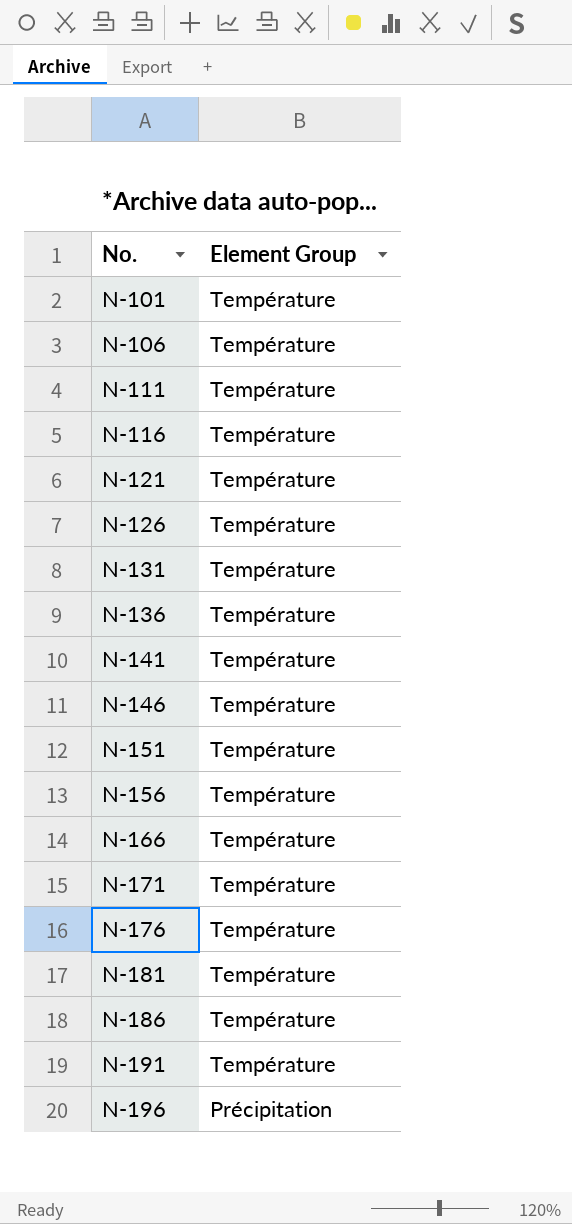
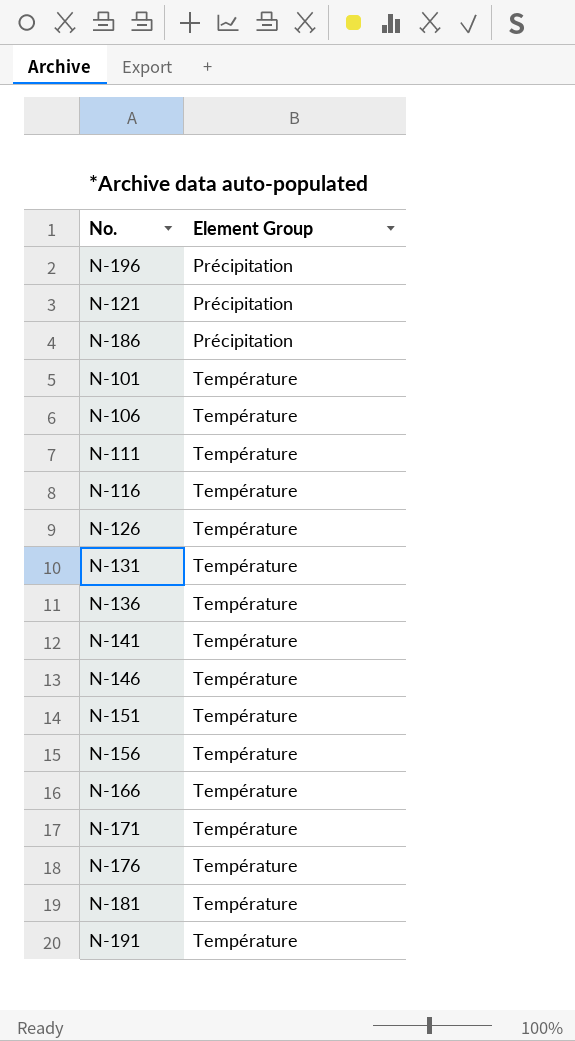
row order: No. ascending -> Element Group ascending
N-121 | Element Group: Température -> Précipitation
N-186 | Element Group: Température -> Précipitation

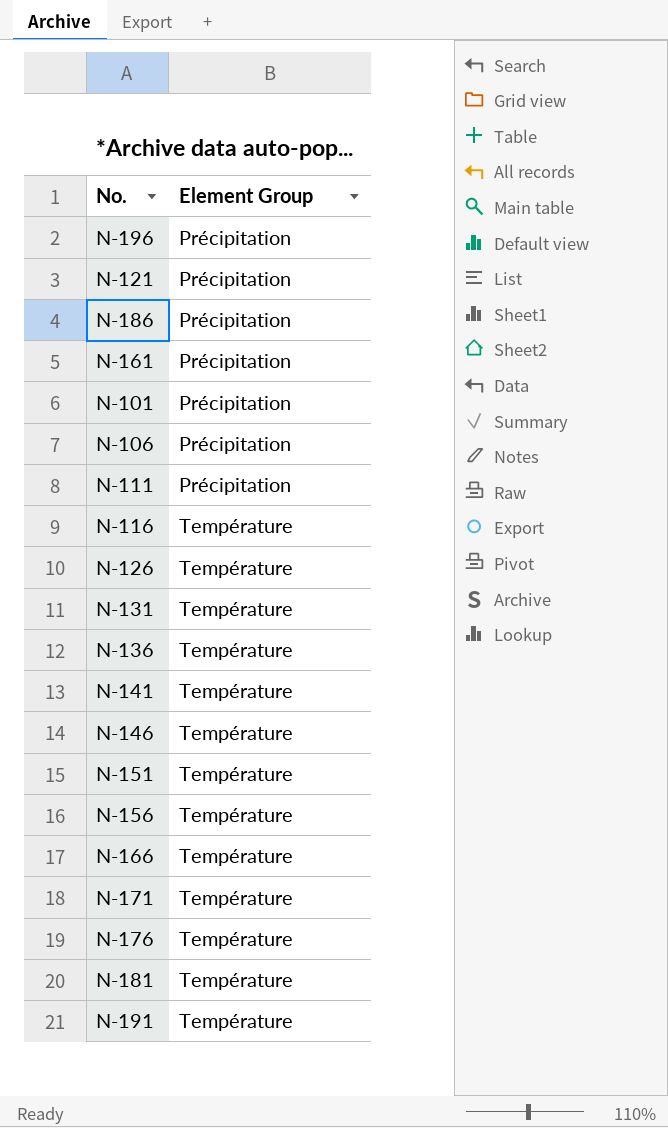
row N-161: none -> Précipitation
N-101 | Element Group: Température -> Précipitation
N-106 | Element Group: Température -> Précipitation
N-111 | Element Group: Température -> Précipitation

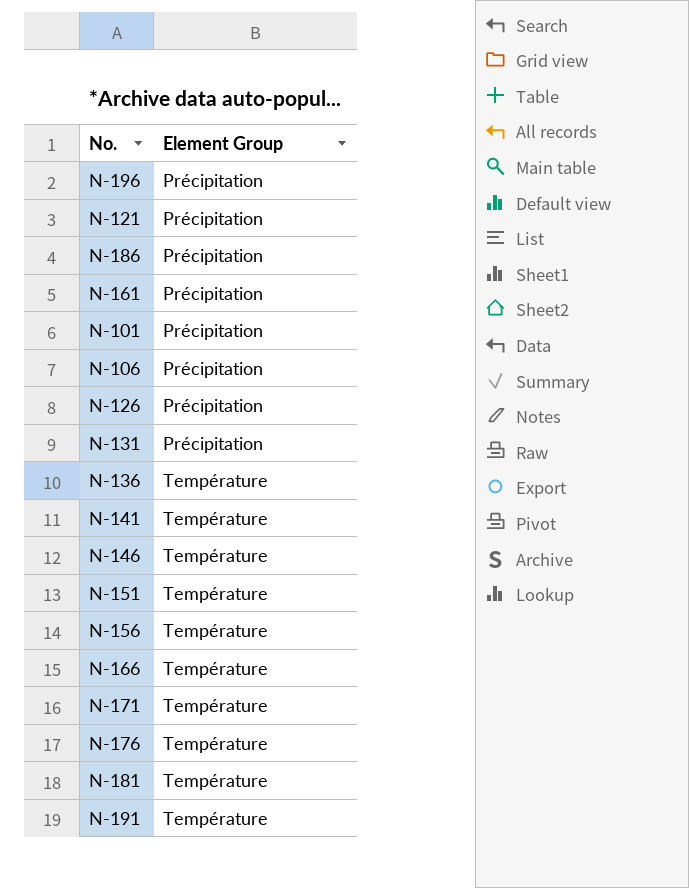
row N-111: Précipitation -> none
row N-116: Température -> none
N-126 | Element Group: Température -> Précipitation
N-131 | Element Group: Température -> Précipitation

